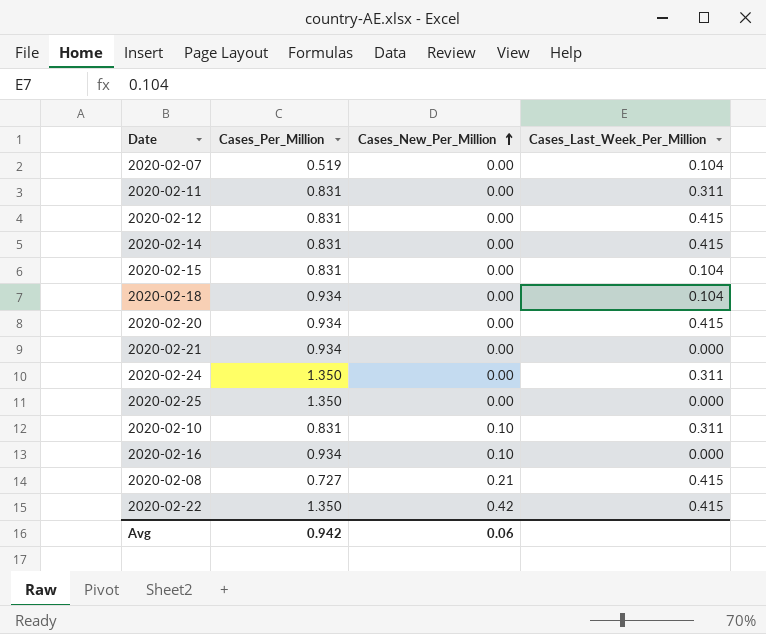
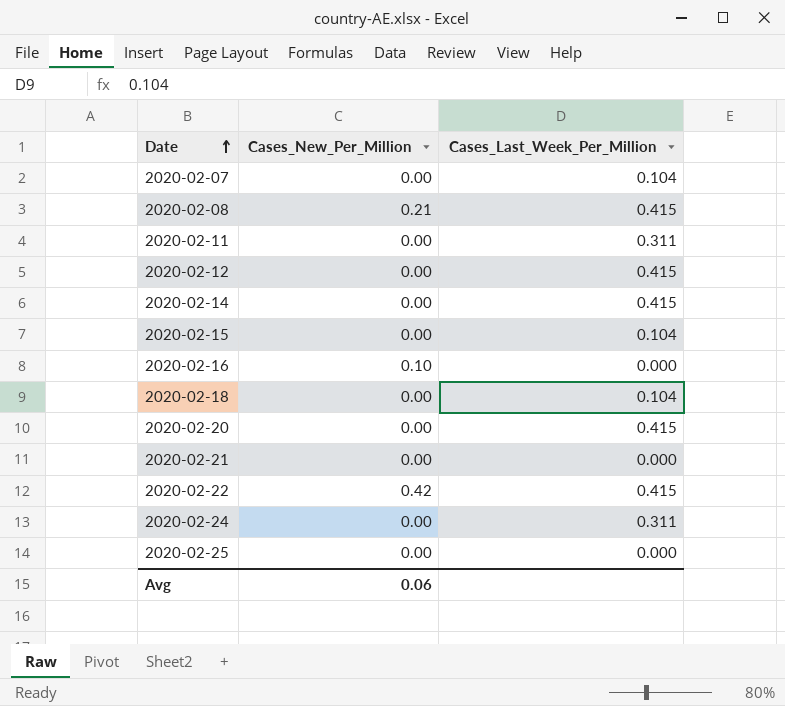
row order: Cases_New_Per_Million ascending -> Date ascending
column Cases_Per_Million | position: 2 -> none
row 2020-02-10: 0.831 | 0.10 | 0.311 -> none

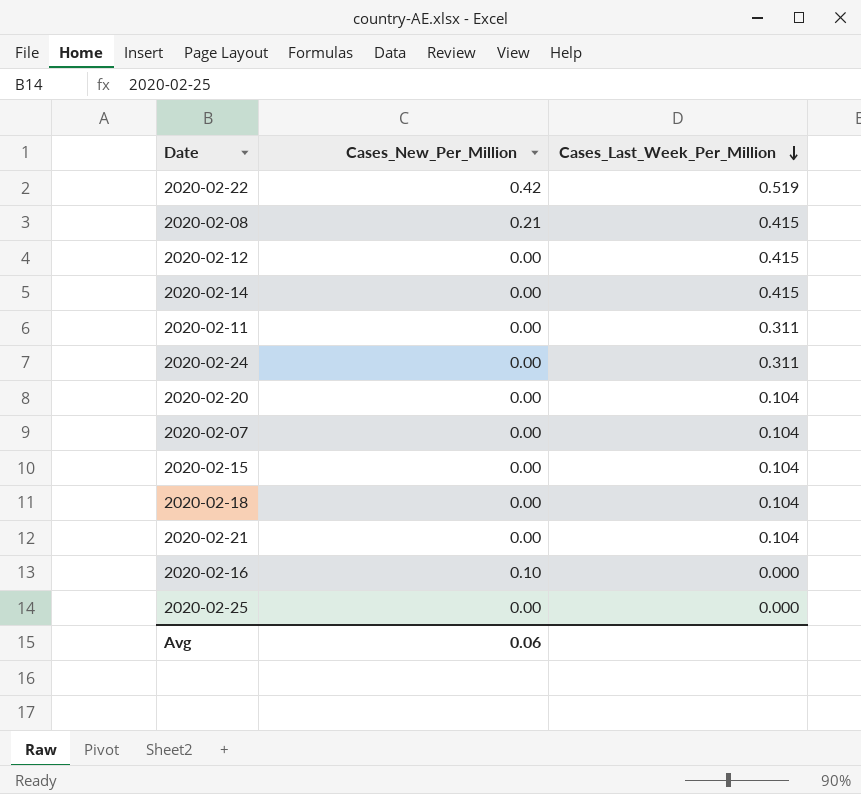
row order: Date ascending -> Cases_Last_Week_Per_Million descending
2020-02-22 | Cases_Last_Week_Per_Million: 0.415 -> 0.519
2020-02-20 | Cases_Last_Week_Per_Million: 0.415 -> 0.104
2020-02-21 | Cases_Last_Week_Per_Million: 0.000 -> 0.104

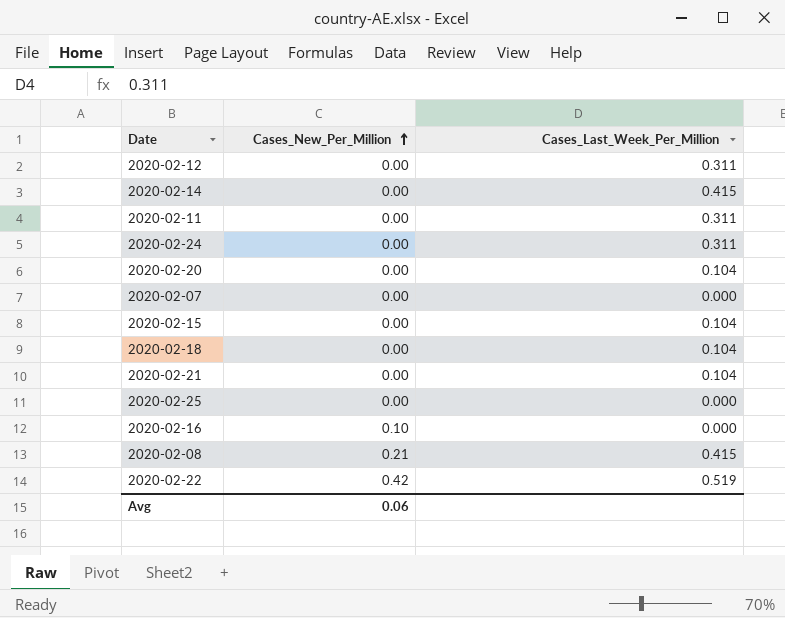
row order: Cases_Last_Week_Per_Million descending -> Cases_New_Per_Million ascending
2020-02-12 | Cases_Last_Week_Per_Million: 0.415 -> 0.311
2020-02-07 | Cases_Last_Week_Per_Million: 0.104 -> 0.000

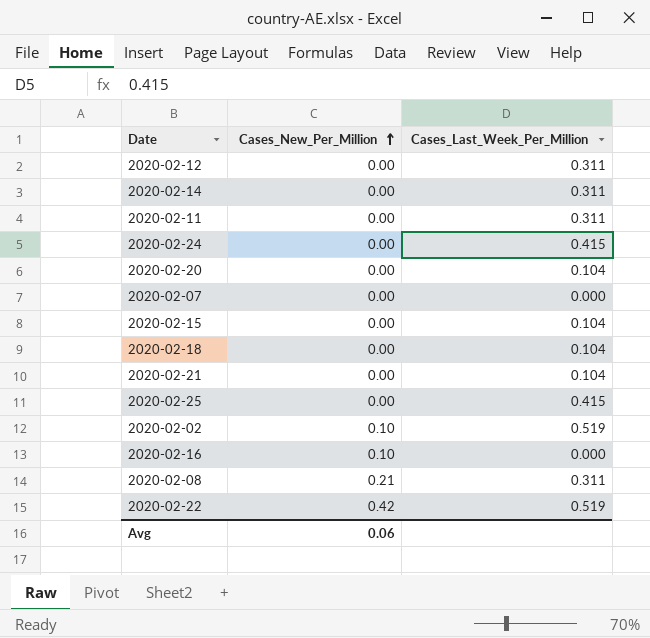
2020-02-14 | Cases_Last_Week_Per_Million: 0.415 -> 0.311
2020-02-24 | Cases_Last_Week_Per_Million: 0.311 -> 0.415
2020-02-25 | Cases_Last_Week_Per_Million: 0.000 -> 0.415
row 2020-02-02: none -> 0.10 | 0.519
2020-02-08 | Cases_Last_Week_Per_Million: 0.415 -> 0.311

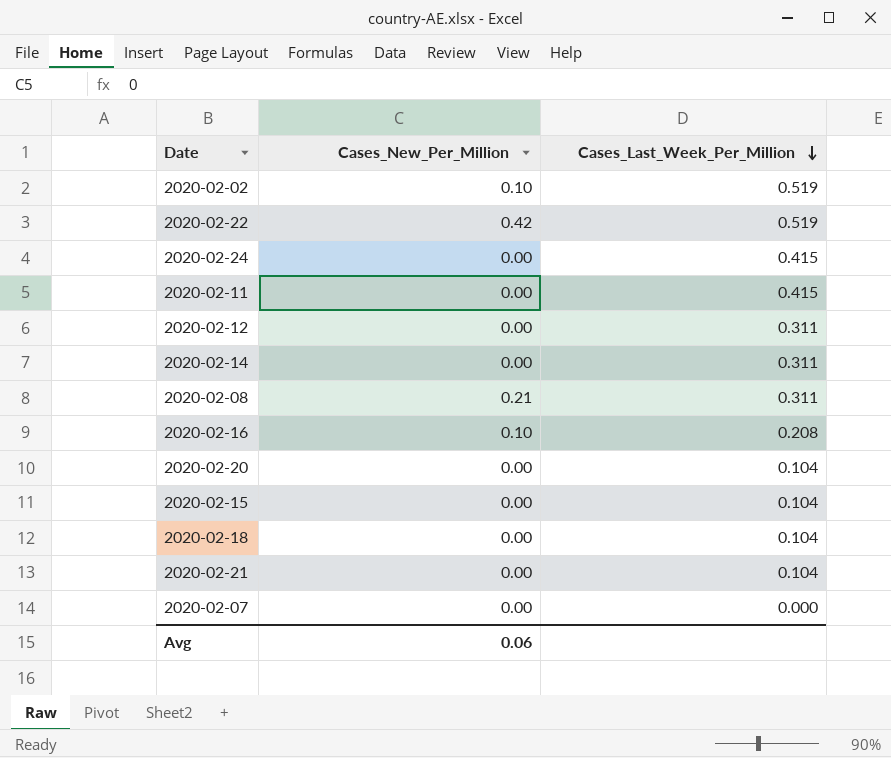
row order: Cases_New_Per_Million ascending -> Cases_Last_Week_Per_Million descending
row 2020-02-25: 0.00 | 0.415 -> none
2020-02-11 | Cases_Last_Week_Per_Million: 0.311 -> 0.415
2020-02-16 | Cases_Last_Week_Per_Million: 0.000 -> 0.208

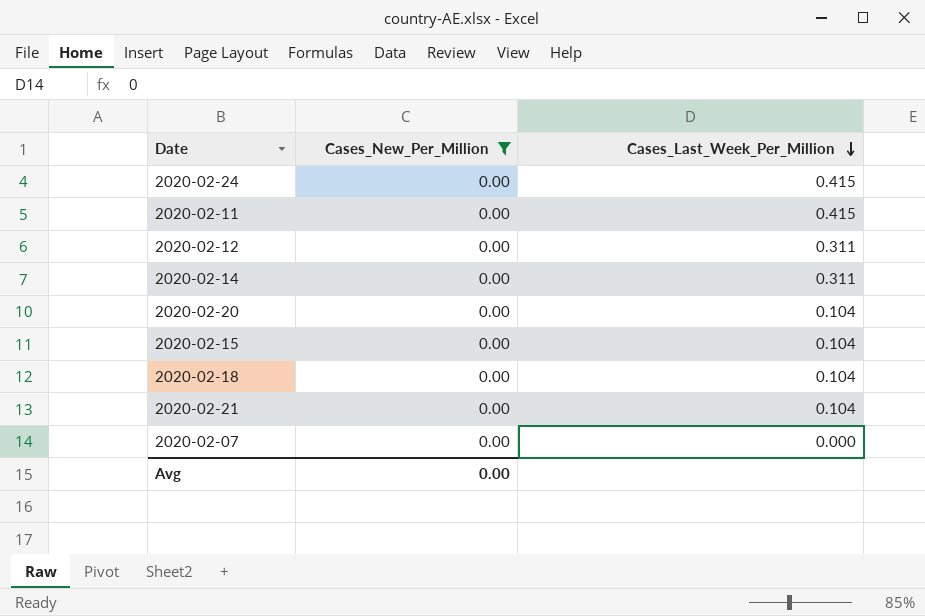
filter: none -> Cases_New_Per_Million = 0.00
Avg | Cases_New_Per_Million: 0.06 -> 0.00

